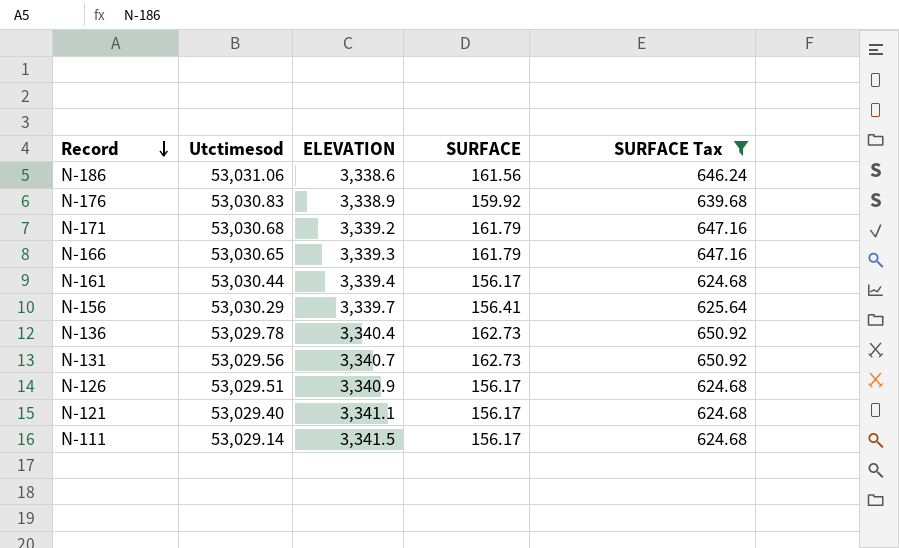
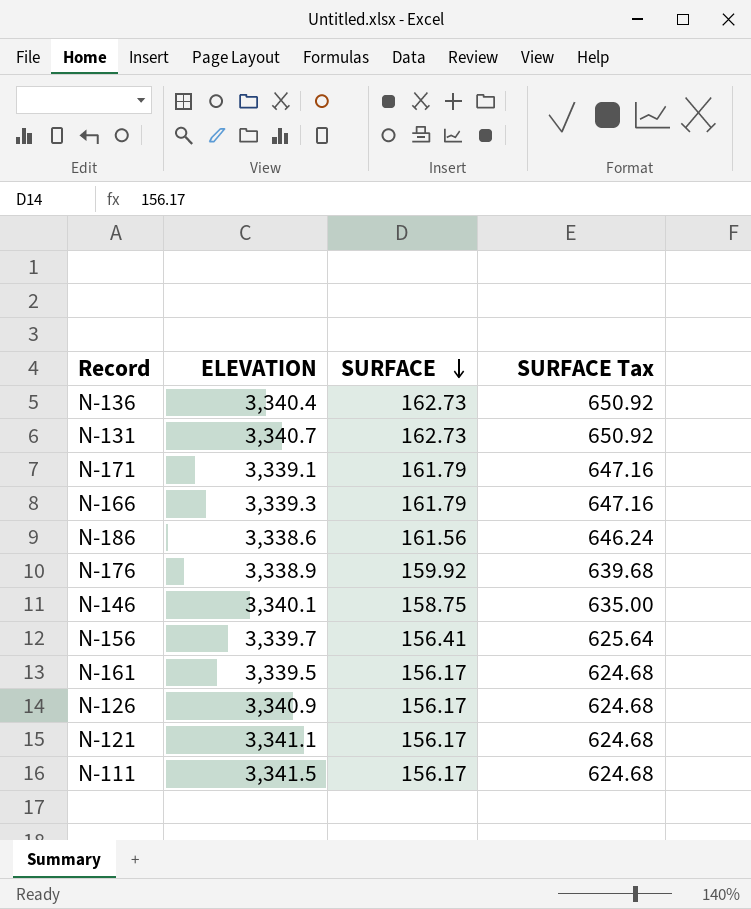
filter: SURFACE Tax != 635.00 -> none
row order: Record descending -> SURFACE descending
column Utctimesod | position: 2 -> none
N-171 | ELEVATION: 3,339.2 -> 3,339.1
N-161 | ELEVATION: 3,339.4 -> 3,339.5

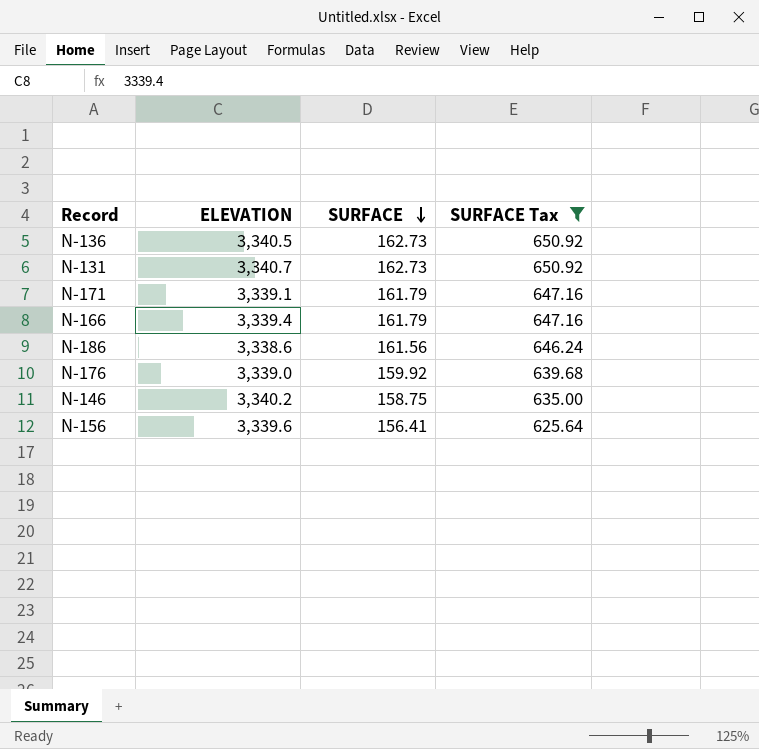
filter: none -> SURFACE Tax != 624.68
N-136 | ELEVATION: 3,340.4 -> 3,340.5
N-166 | ELEVATION: 3,339.3 -> 3,339.4
N-176 | ELEVATION: 3,338.9 -> 3,339.0
N-146 | ELEVATION: 3,340.1 -> 3,340.2
N-156 | ELEVATION: 3,339.7 -> 3,339.6

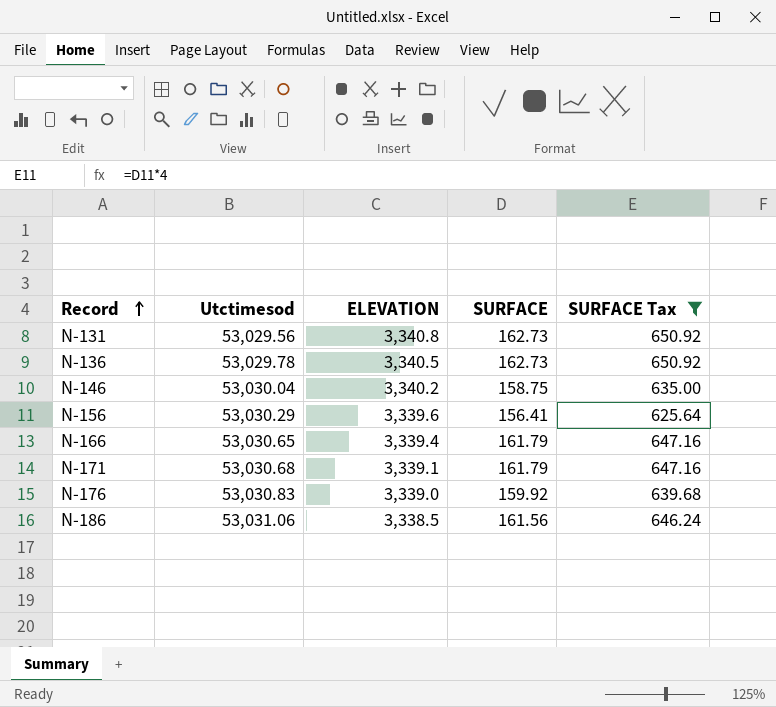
row order: SURFACE descending -> Record ascending
column Utctimesod | position: none -> 2
N-131 | ELEVATION: 3,340.7 -> 3,340.8
N-186 | ELEVATION: 3,338.6 -> 3,338.5

